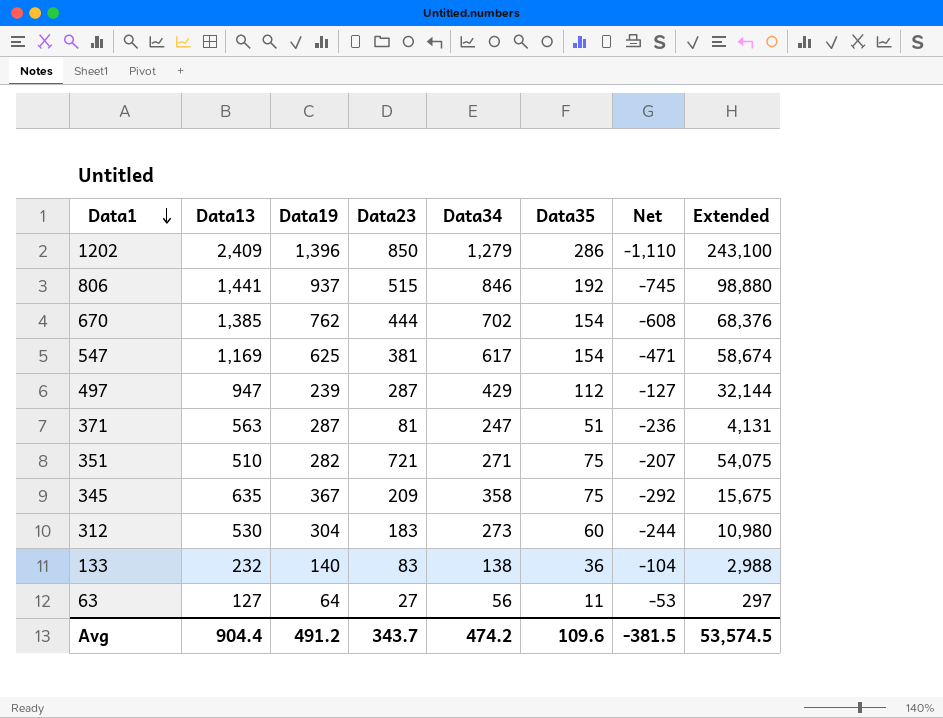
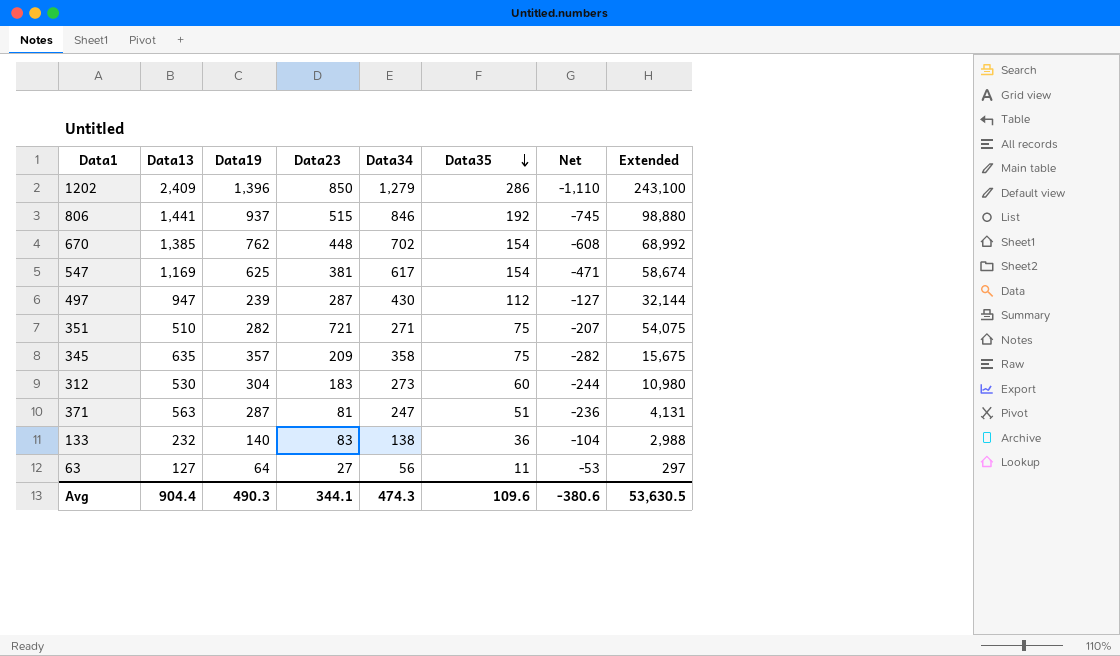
row order: Data1 descending -> Data35 descending
670 | Data23: 444 -> 448
670 | Extended: 68,376 -> 68,992
497 | Data34: 429 -> 430
345 | Data19: 367 -> 357
345 | Net: -292 -> -282
Avg | Data19: 491.2 -> 490.3
Avg | Data23: 343.7 -> 344.1
Avg | Data34: 474.2 -> 474.3
Avg | Net: -381.5 -> -380.6
Avg | Extended: 53,574.5 -> 53,630.5

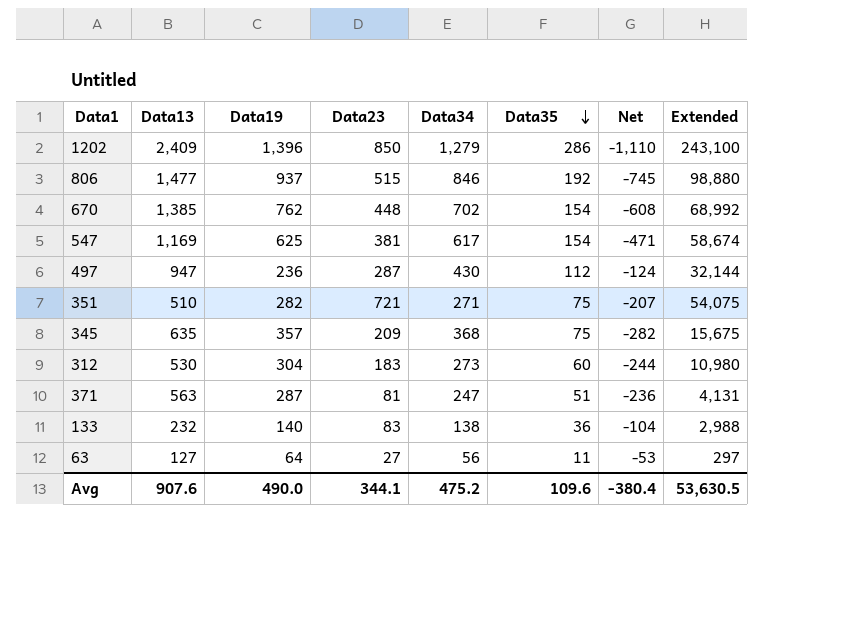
806 | Data13: 1,441 -> 1,477
497 | Data19: 239 -> 236
497 | Net: -127 -> -124
345 | Data34: 358 -> 368
Avg | Data13: 904.4 -> 907.6
Avg | Data19: 490.3 -> 490.0
Avg | Data34: 474.3 -> 475.2
Avg | Net: -380.6 -> -380.4

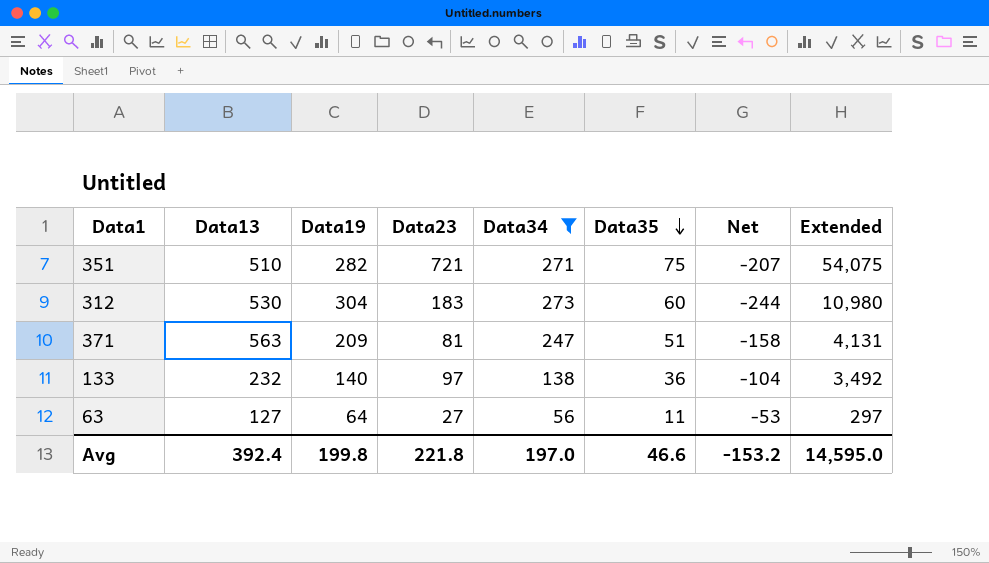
filter: none -> Data34 <= 273
371 | Data19: 287 -> 209
371 | Net: -236 -> -158
133 | Data23: 83 -> 97
133 | Extended: 2,988 -> 3,492
Avg | Data13: 907.6 -> 392.4
Avg | Data19: 490.0 -> 199.8
Avg | Data23: 344.1 -> 221.8
Avg | Data34: 475.2 -> 197.0
Avg | Data35: 109.6 -> 46.6
Avg | Net: -380.4 -> -153.2
Avg | Extended: 53,630.5 -> 14,595.0

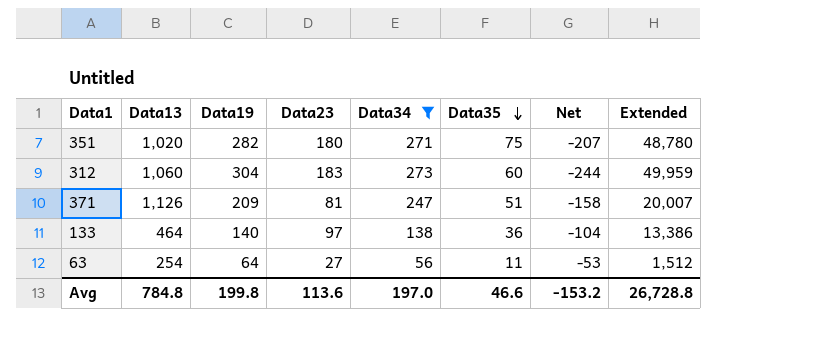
column Extended | formula: [Data23] * [Data35] -> [Data23] * [Data34]
351 | Data13: 510 -> 1,020
351 | Data23: 721 -> 180
312 | Data13: 530 -> 1,060
371 | Data13: 563 -> 1,126
133 | Data13: 232 -> 464
63 | Data13: 127 -> 254
Avg | Data13: 392.4 -> 784.8
Avg | Data23: 221.8 -> 113.6
Avg | Extended: 14,595.0 -> 26,728.8

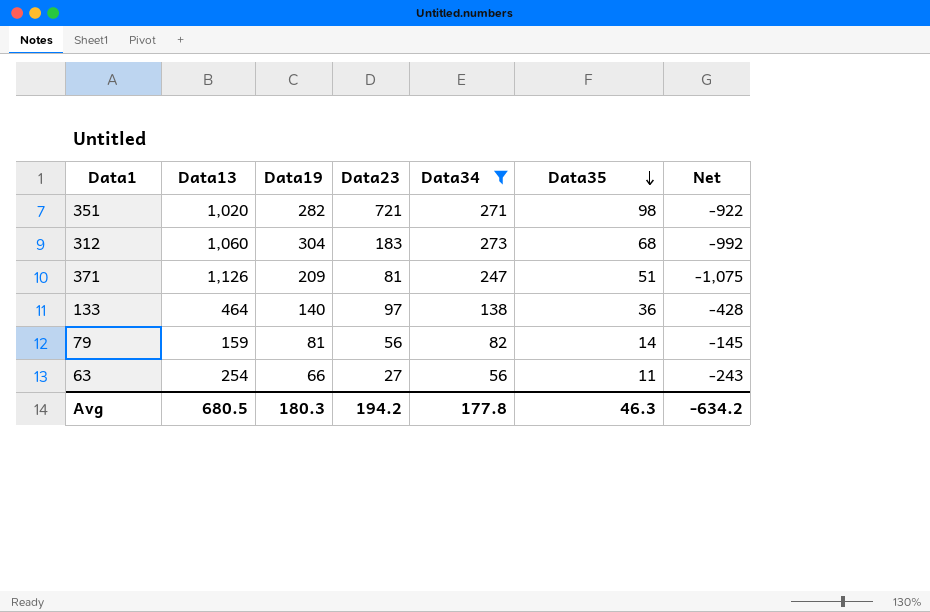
column Extended | formula: [Data23] * [Data34] -> none
column Net | formula: [Data35] - [Data19] -> [Data35] - [Data13]
351 | Data23: 180 -> 721
351 | Data35: 75 -> 98
312 | Data35: 60 -> 68
row 79: none -> 159 | 81 | 56 | 82 | 14 | -145
63 | Data19: 64 -> 66
Avg | Data13: 784.8 -> 680.5
Avg | Data19: 199.8 -> 180.3
Avg | Data23: 113.6 -> 194.2
Avg | Data34: 197.0 -> 177.8
Avg | Data35: 46.6 -> 46.3
Avg | Net: -153.2 -> -634.2

